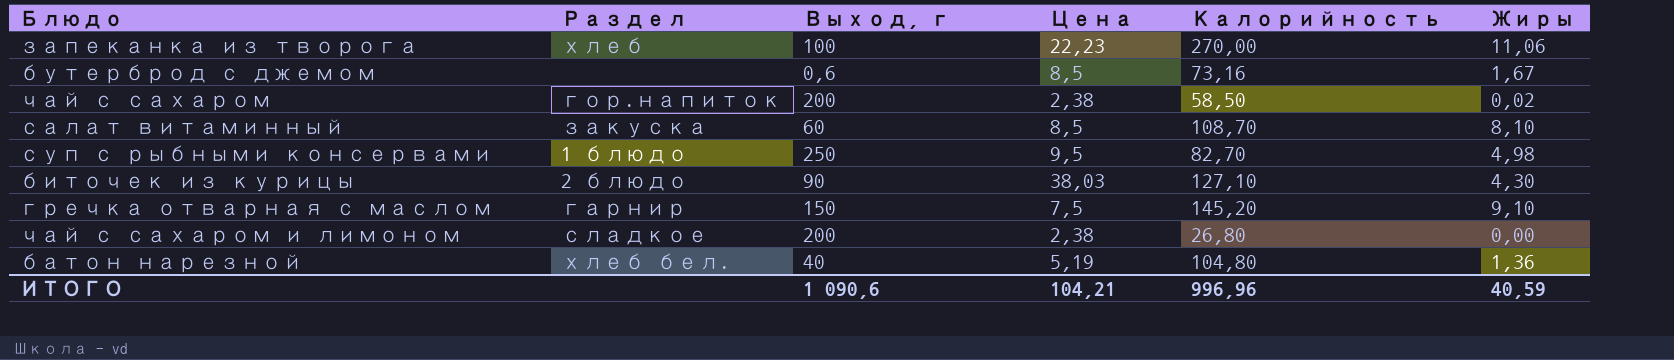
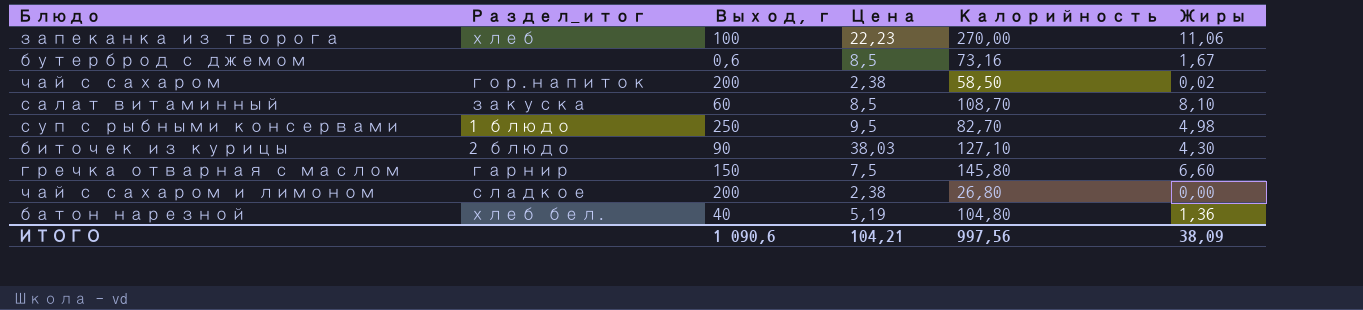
column name: Раздел -> Раздел_итог
гречка отварная с маслом | Калорийность: 145,20 -> 145,80
гречка отварная с маслом | Жиры: 9,10 -> 6,60
ИТОГО | Калорийность: 996,96 -> 997,56
ИТОГО | Жиры: 40,59 -> 38,09

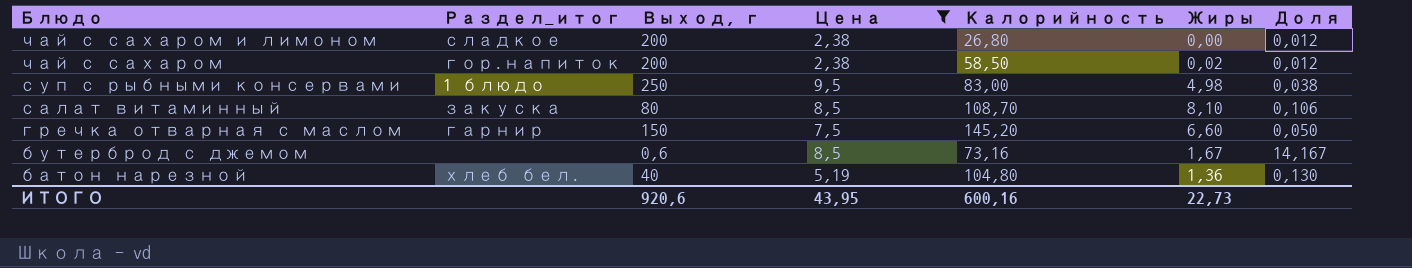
filter: none -> Цена <= 9,5
row order: none -> Блюдо descending
column Доля | formula: none -> [Цена] / [Выход, г]
суп с рыбными консервами | Калорийность: 82,70 -> 83,00
салат витаминный | Выход, г: 60 -> 80
гречка отварная с маслом | Калорийность: 145,80 -> 145,20
ИТОГО | Выход, г: 1 090,6 -> 920,6
ИТОГО | Цена: 104,21 -> 43,95
ИТОГО | Калорийность: 997,56 -> 600,16
ИТОГО | Жиры: 38,09 -> 22,73

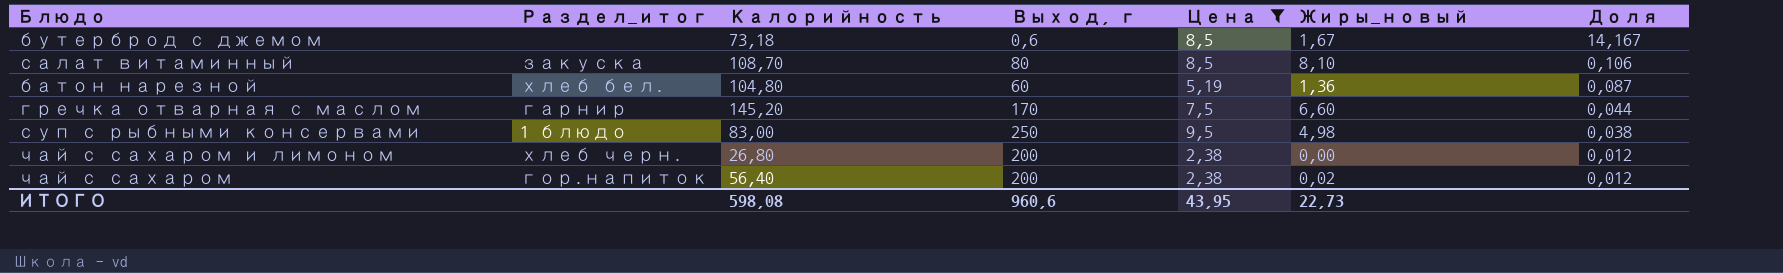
row order: Блюдо descending -> Доля descending
column Калорийность | position: 5 -> 3
column name: Жиры -> Жиры_новый
бутерброд с джемом | Калорийность: 73,16 -> 73,18
батон нарезной | Выход, г: 40 -> 60
батон нарезной | Доля: 0,130 -> 0,087
гречка отварная с маслом | Выход, г: 150 -> 170
гречка отварная с маслом | Доля: 0,050 -> 0,044
чай с сахаром и лимоном | Раздел_итог: сладкое -> хлеб черн.
чай с сахаром | Калорийность: 58,50 -> 56,40
ИТОГО | Калорийность: 600,16 -> 598,08
ИТОГО | Выход, г: 920,6 -> 960,6

